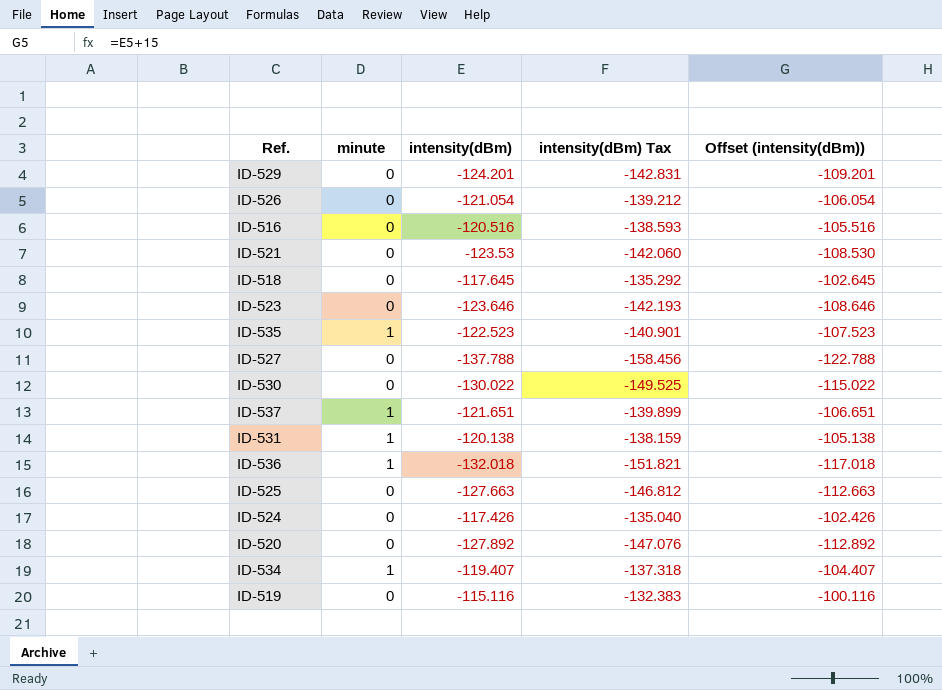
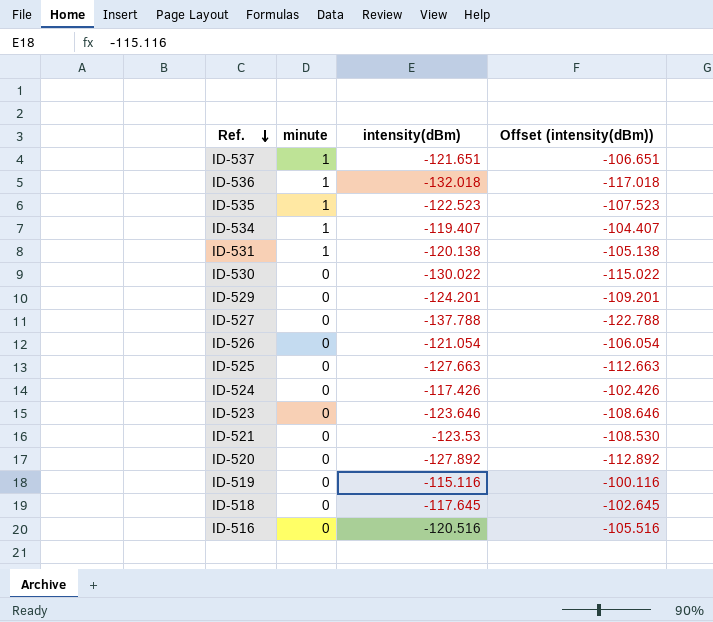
row order: none -> Ref. descending
column intensity(dBm) Tax | formula: [intensity(dBm)] * 1.15 -> none

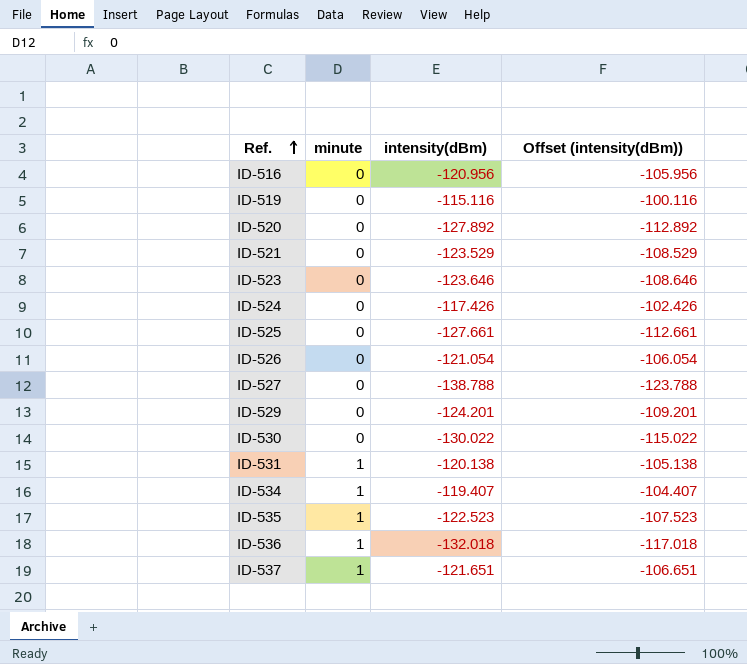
row order: Ref. descending -> Ref. ascending
row ID-518: 0 | -117.645 | -102.645 -> none
ID-516 | intensity(dBm): -120.516 -> -120.956
ID-516 | Offset (intensity(dBm)): -105.516 -> -105.956
ID-521 | intensity(dBm): -123.53 -> -123.529
ID-521 | Offset (intensity(dBm)): -108.530 -> -108.529
ID-525 | intensity(dBm): -127.663 -> -127.661
ID-525 | Offset (intensity(dBm)): -112.663 -> -112.661
ID-527 | intensity(dBm): -137.788 -> -138.788
ID-527 | Offset (intensity(dBm)): -122.788 -> -123.788

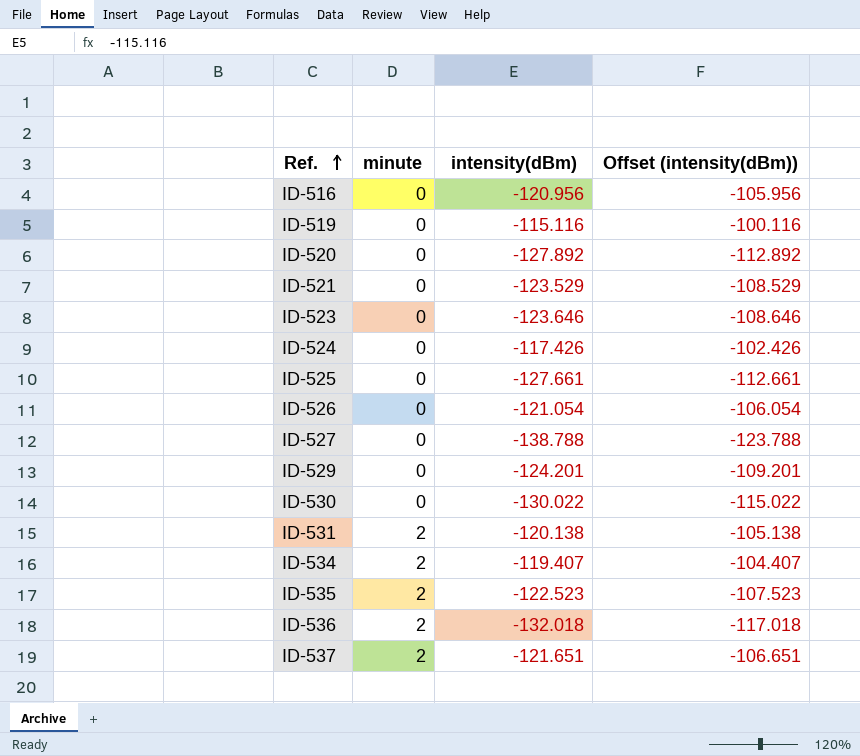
ID-531 | minute: 1 -> 2
ID-534 | minute: 1 -> 2
ID-535 | minute: 1 -> 2
ID-536 | minute: 1 -> 2
ID-537 | minute: 1 -> 2

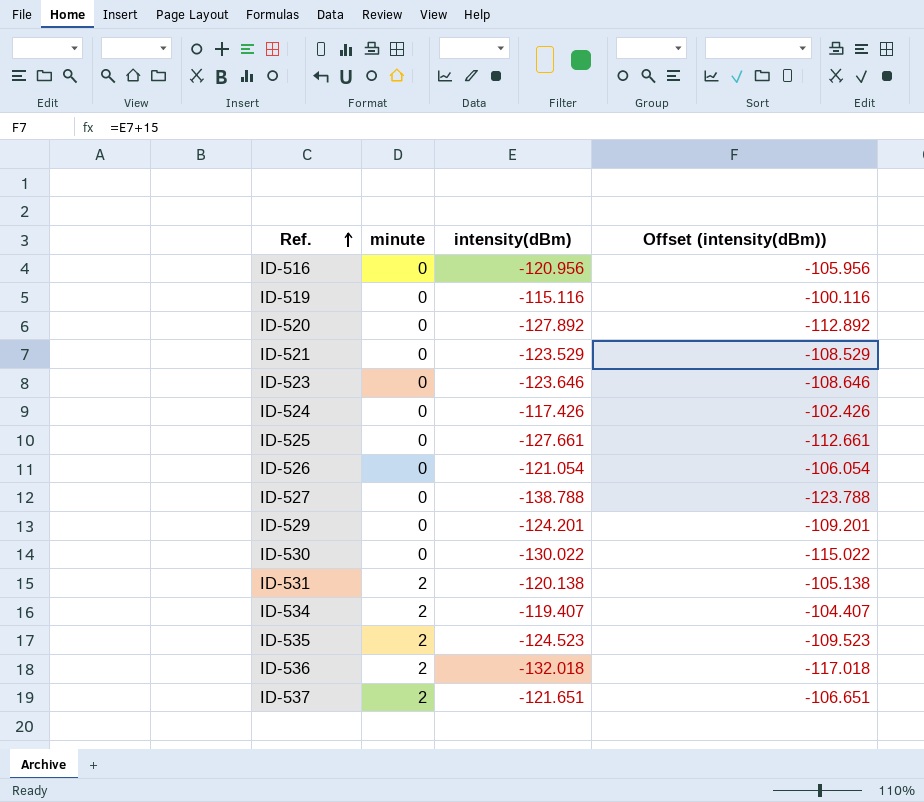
ID-535 | intensity(dBm): -122.523 -> -124.523
ID-535 | Offset (intensity(dBm)): -107.523 -> -109.523

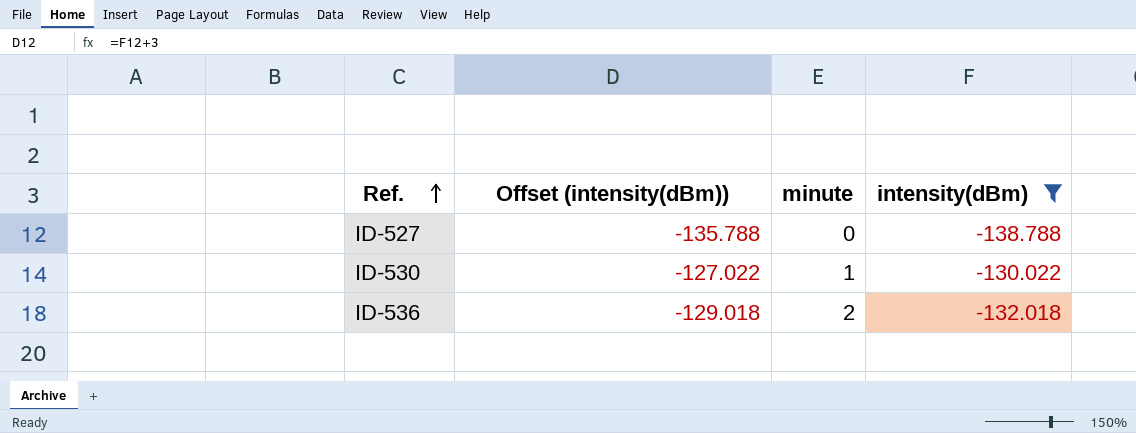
filter: none -> intensity(dBm) <= -130.022
column Offset (intensity(dBm)) | formula: [intensity(dBm)] + 15 -> [intensity(dBm)] + 3
column Offset (intensity(dBm)) | position: 4 -> 2
ID-530 | minute: 0 -> 1

